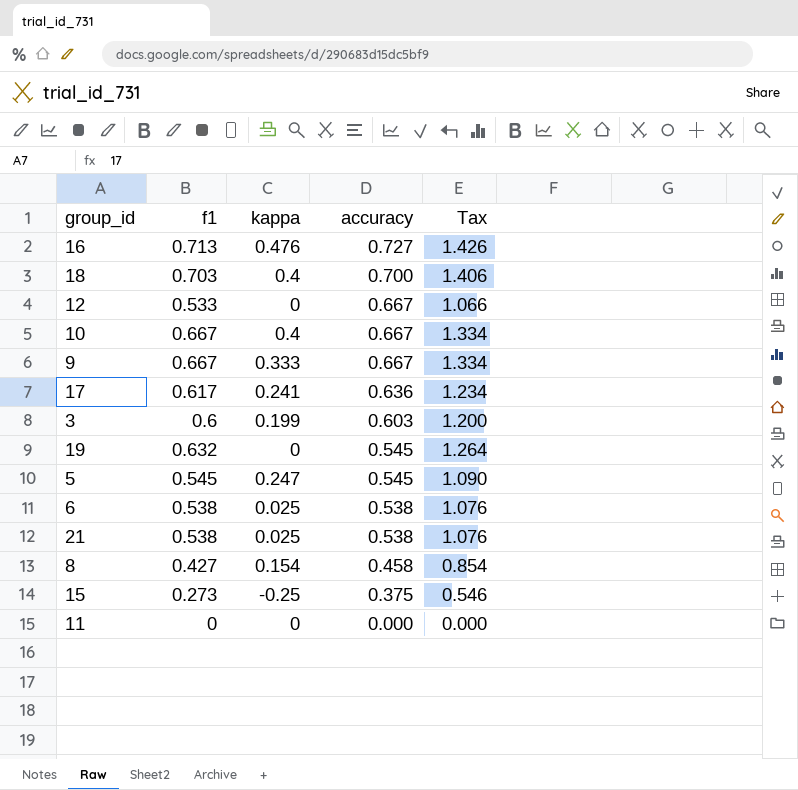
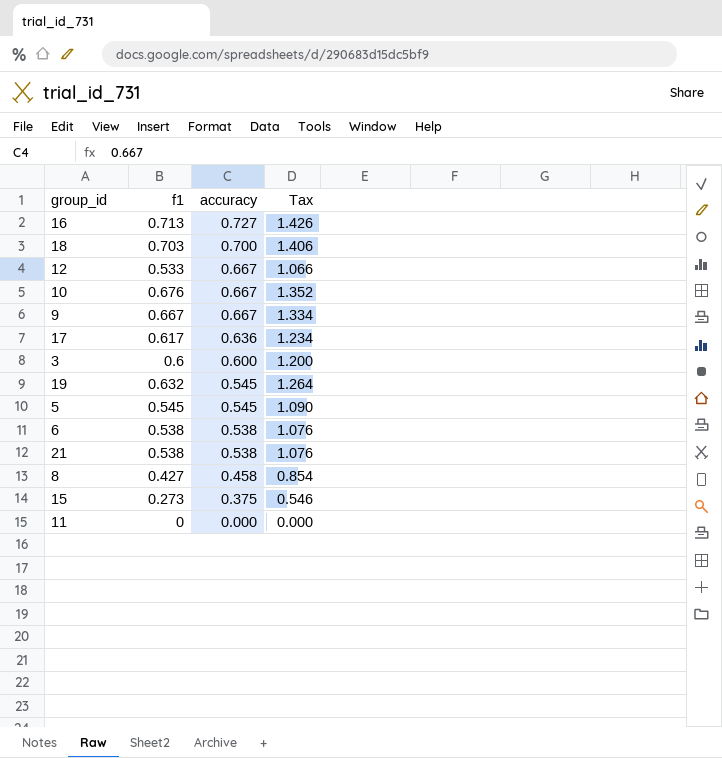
column kappa | position: 3 -> none
10 | f1: 0.667 -> 0.676
10 | Tax: 1.334 -> 1.352
3 | accuracy: 0.603 -> 0.600

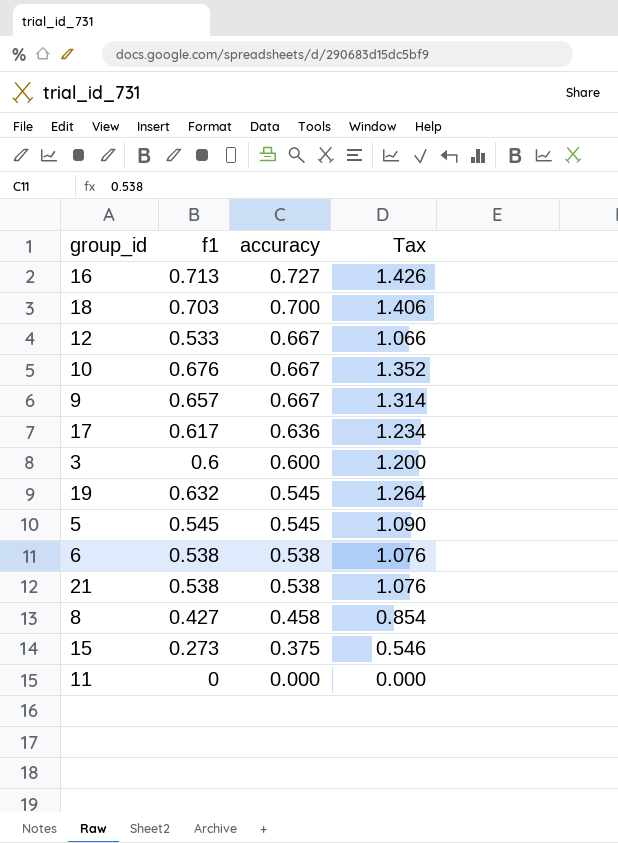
9 | f1: 0.667 -> 0.657
9 | Tax: 1.334 -> 1.314

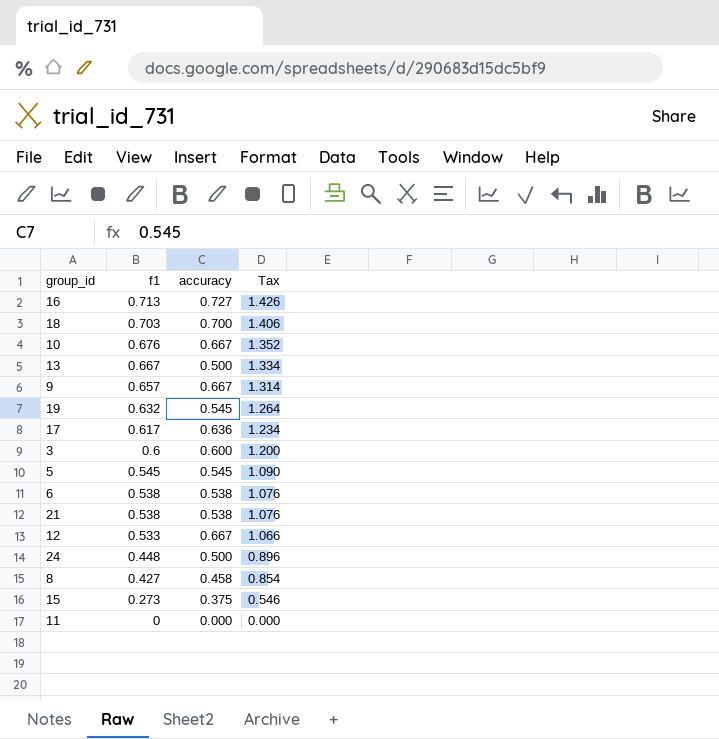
row order: accuracy descending -> f1 descending
row 13: none -> 0.667 | 0.500 | 1.334
row 24: none -> 0.448 | 0.500 | 0.896

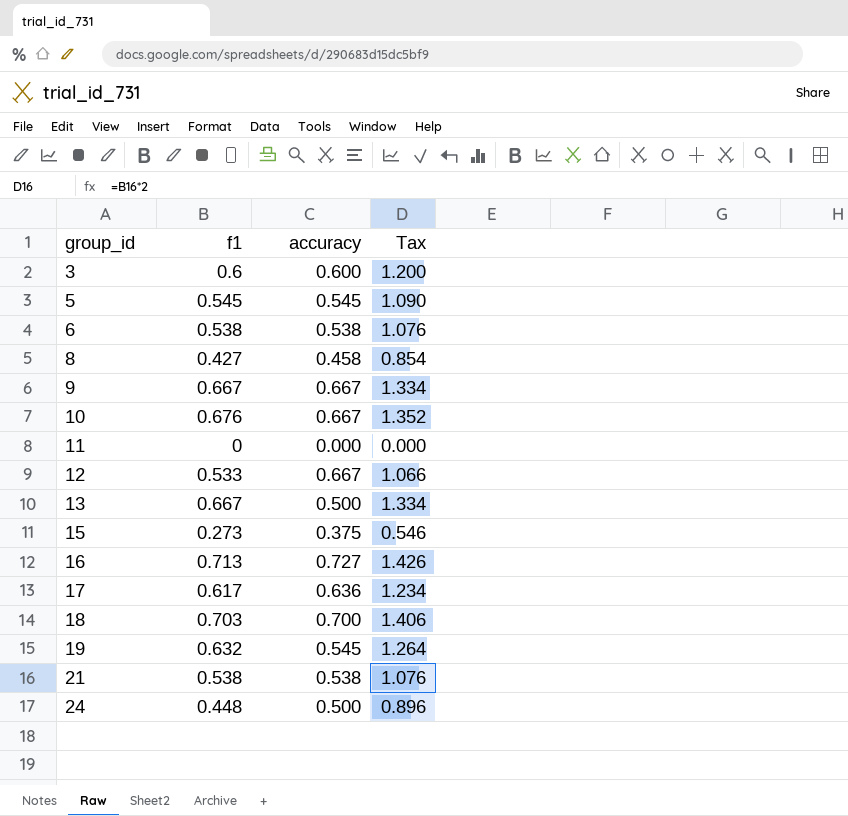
row order: f1 descending -> group_id ascending
9 | f1: 0.657 -> 0.667
9 | Tax: 1.314 -> 1.334

